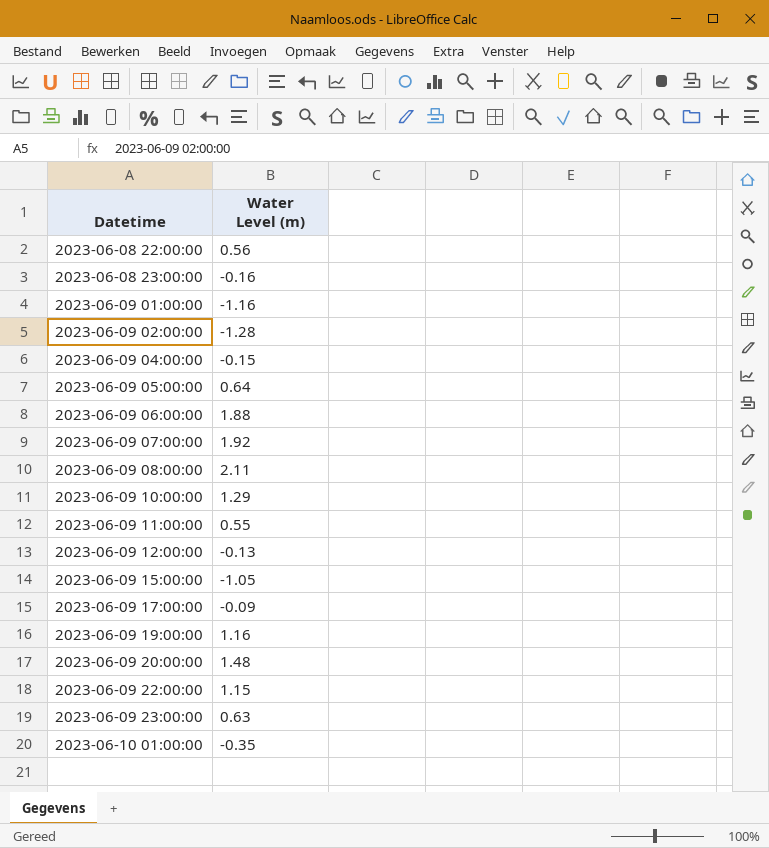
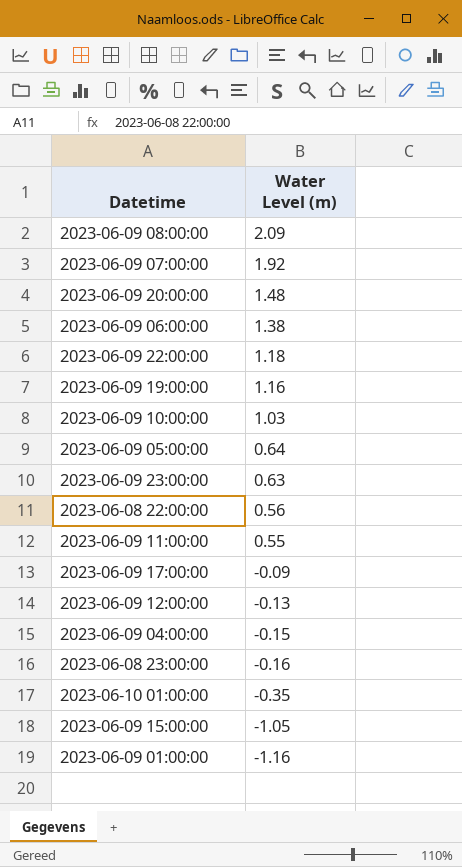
row order: Datetime ascending -> Water Level (m) descending
row 2023-06-09 02:00:00: -1.28 -> none
2023-06-09 08:00:00 | Water Level (m): 2.11 -> 2.09
2023-06-09 06:00:00 | Water Level (m): 1.88 -> 1.38
2023-06-09 22:00:00 | Water Level (m): 1.15 -> 1.18
2023-06-09 10:00:00 | Water Level (m): 1.29 -> 1.03

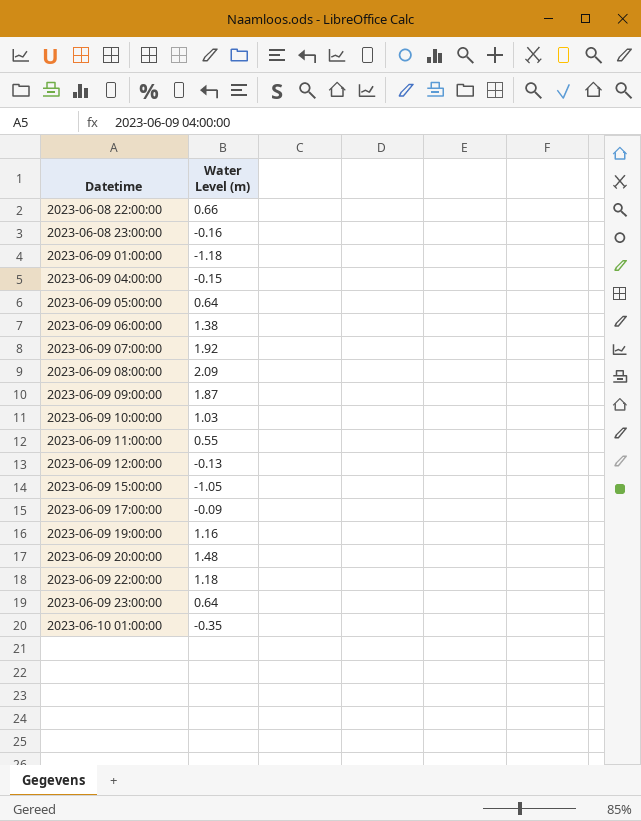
row order: Water Level (m) descending -> Datetime ascending
2023-06-08 22:00:00 | Water Level (m): 0.56 -> 0.66
2023-06-09 01:00:00 | Water Level (m): -1.16 -> -1.18
row 2023-06-09 09:00:00: none -> 1.87
2023-06-09 23:00:00 | Water Level (m): 0.63 -> 0.64

